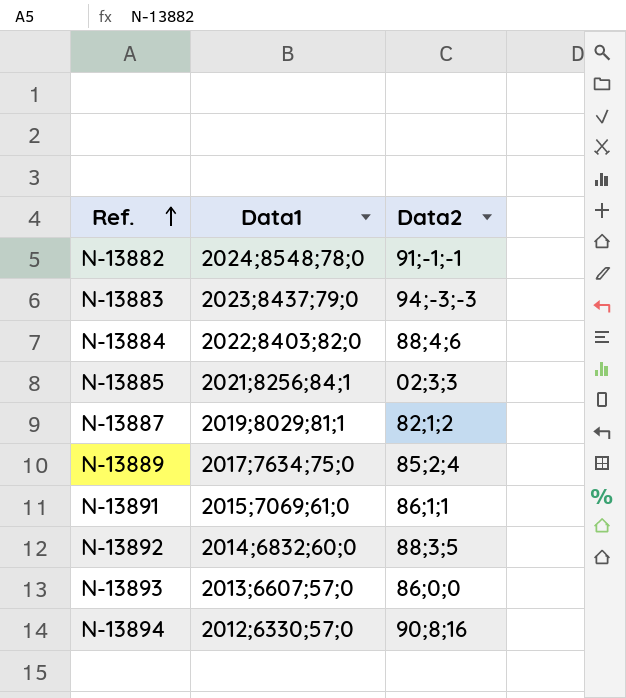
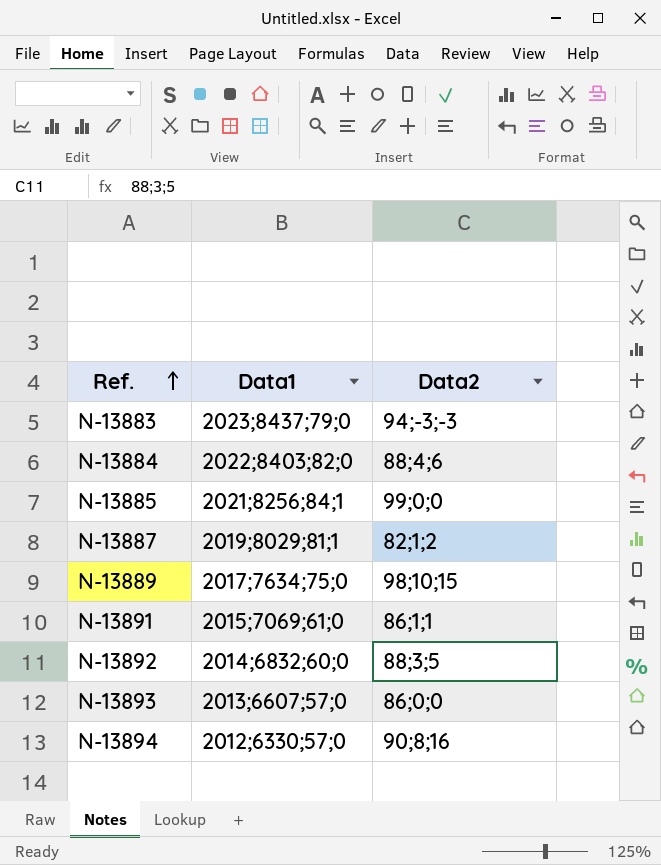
row N-13882: 2024;8548;78;0 | 91;-1;-1 -> none
N-13885 | Data2: 02;3;3 -> 99;0;0
N-13889 | Data2: 85;2;4 -> 98;10;15

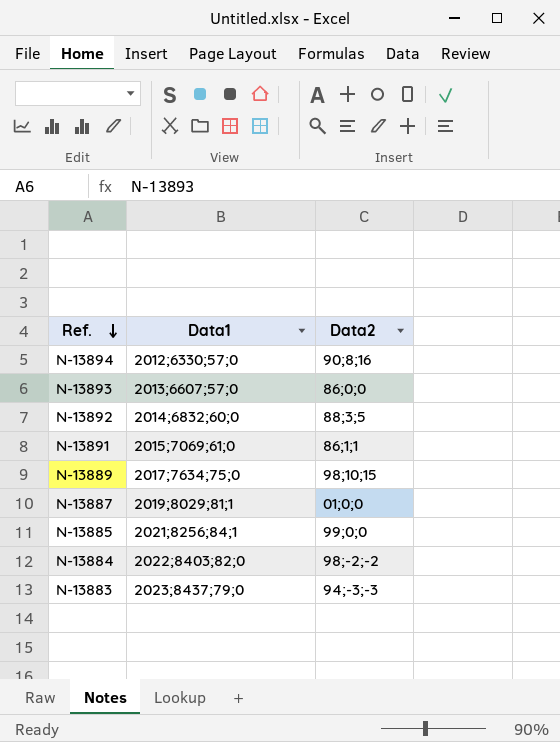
row order: Ref. ascending -> Ref. descending
N-13887 | Data2: 82;1;2 -> 01;0;0
N-13884 | Data2: 88;4;6 -> 98;-2;-2

